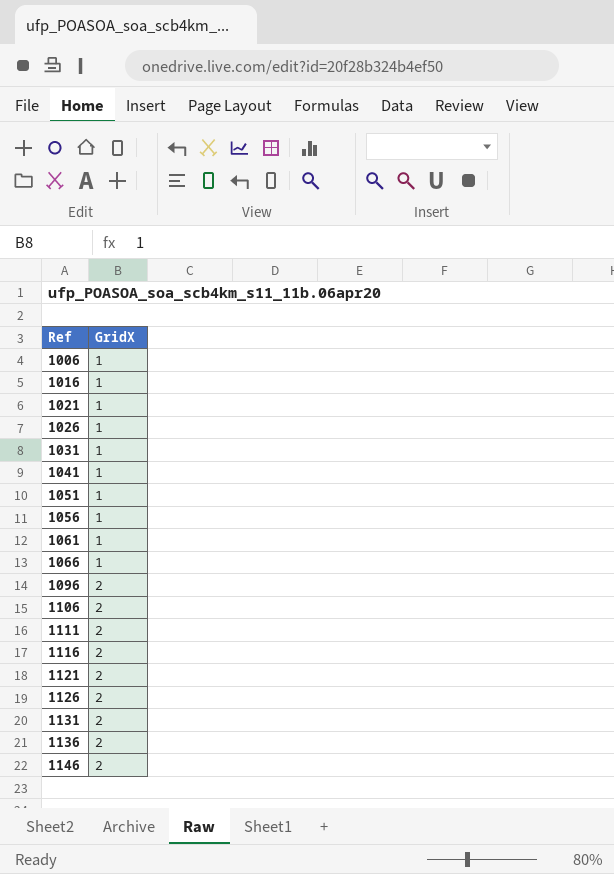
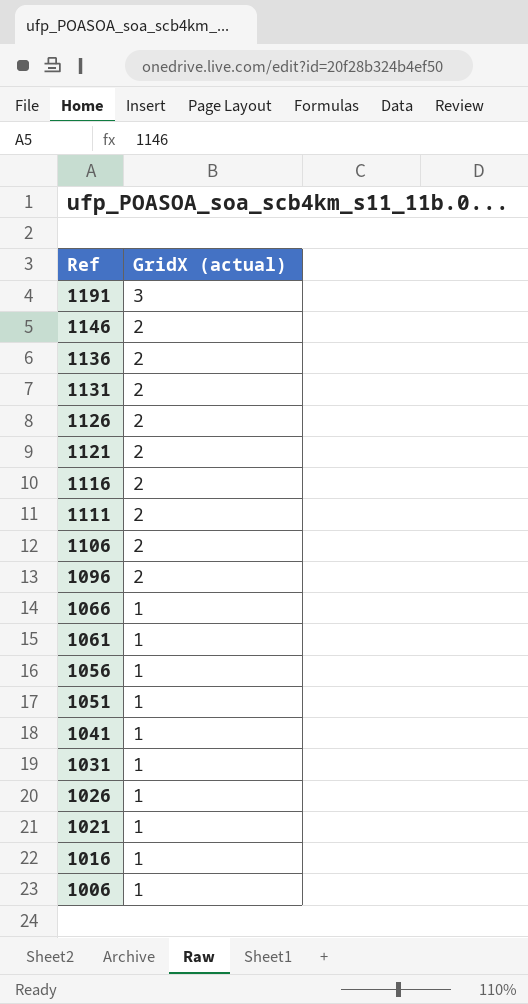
row order: Ref ascending -> Ref descending
column name: GridX -> GridX (actual)
row 1191: none -> 3

